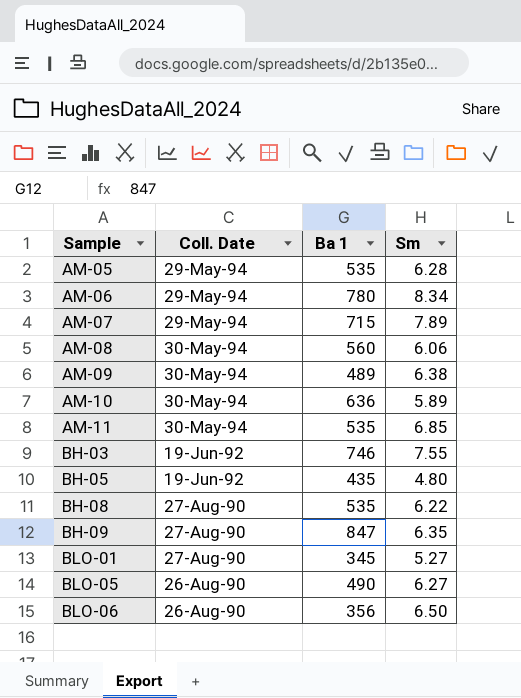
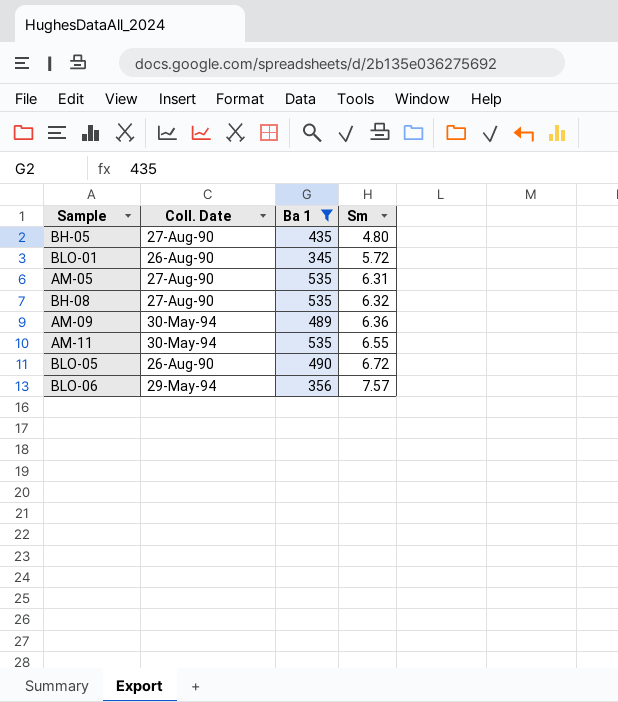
filter: none -> Ba 1 <= 535
row order: Sample ascending -> Sm ascending
BH-05 | Coll. Date: 19-Jun-92 -> 27-Aug-90
BLO-01 | Coll. Date: 27-Aug-90 -> 26-Aug-90
BLO-01 | Sm: 5.27 -> 5.72
AM-05 | Coll. Date: 29-May-94 -> 27-Aug-90
AM-05 | Sm: 6.28 -> 6.31
BH-08 | Sm: 6.22 -> 6.32
AM-09 | Sm: 6.38 -> 6.36
AM-11 | Sm: 6.85 -> 6.55
BLO-05 | Sm: 6.27 -> 6.72
BLO-06 | Coll. Date: 26-Aug-90 -> 29-May-94
BLO-06 | Sm: 6.50 -> 7.57

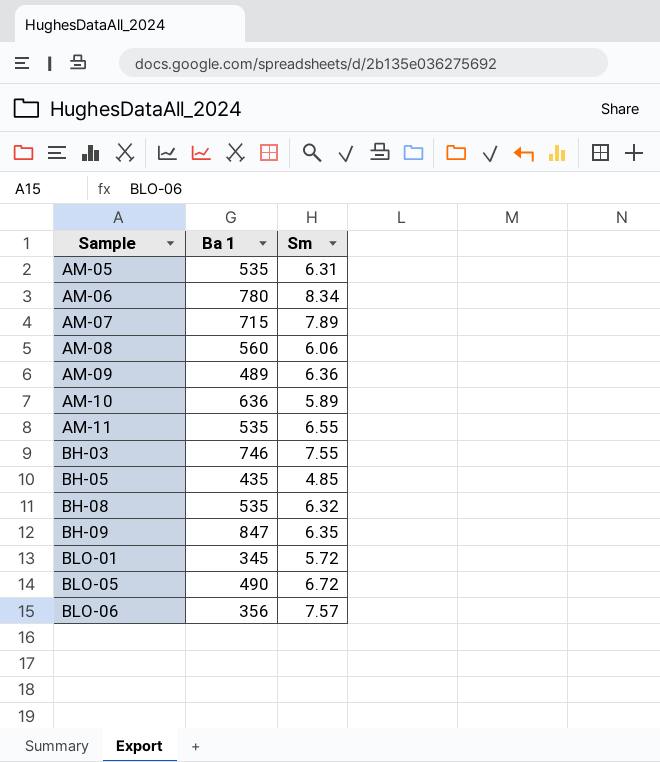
filter: Ba 1 <= 535 -> none
row order: Sm ascending -> Sample ascending
column Coll. Date | position: 2 -> none
BH-05 | Sm: 4.80 -> 4.85

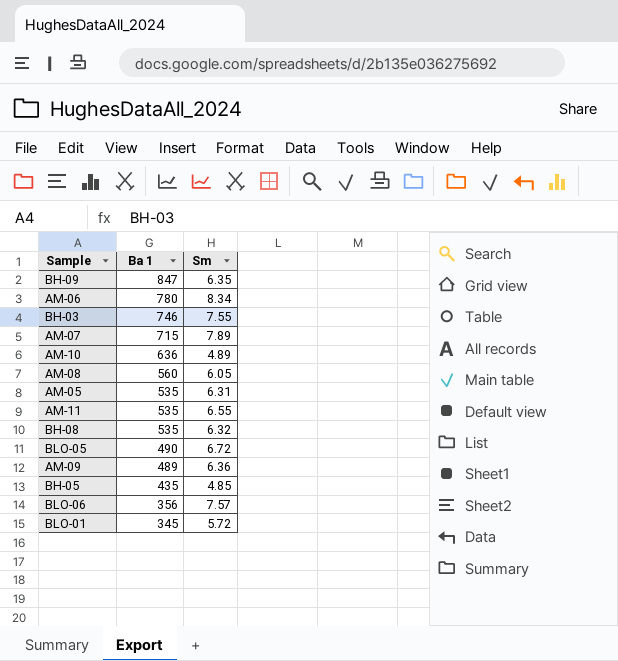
row order: Sample ascending -> Ba 1 descending
AM-10 | Sm: 5.89 -> 4.89
AM-08 | Sm: 6.06 -> 6.05

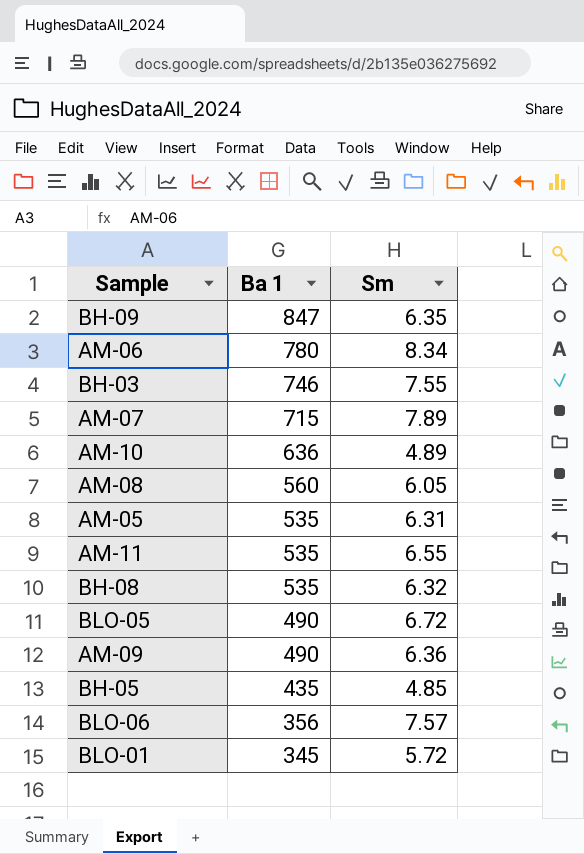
AM-09 | Ba 1: 489 -> 490

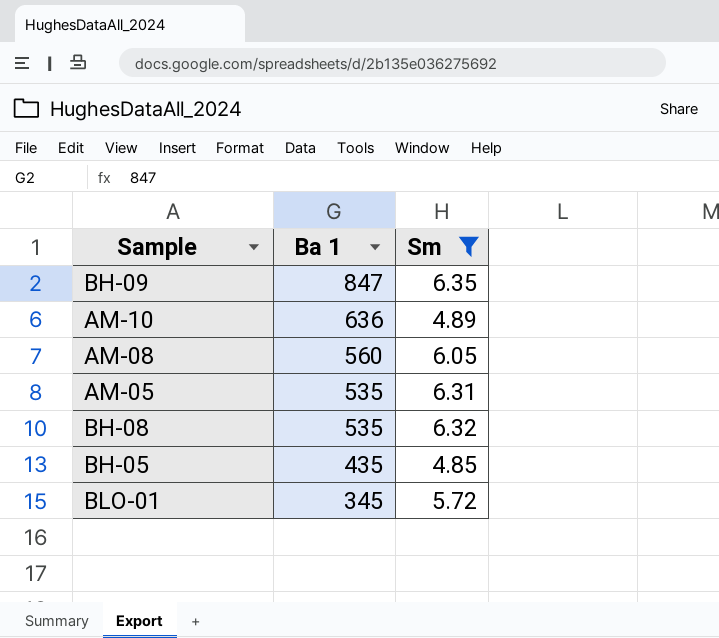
filter: none -> Sm <= 6.35

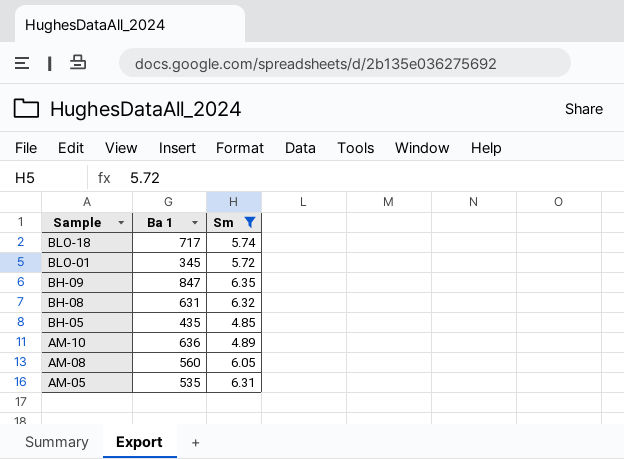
row order: Ba 1 descending -> Sample descending
row BLO-18: none -> 717 | 5.74
BH-08 | Ba 1: 535 -> 631

